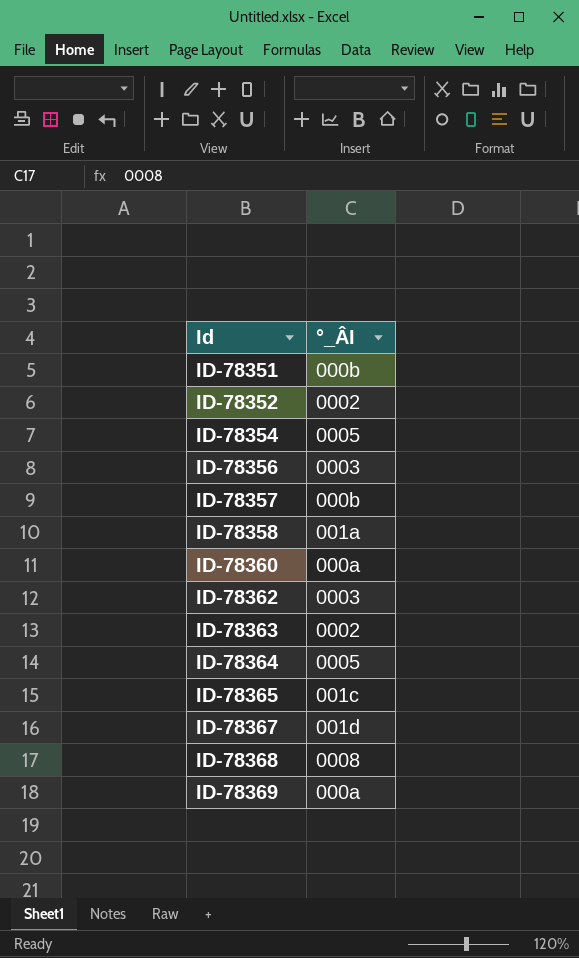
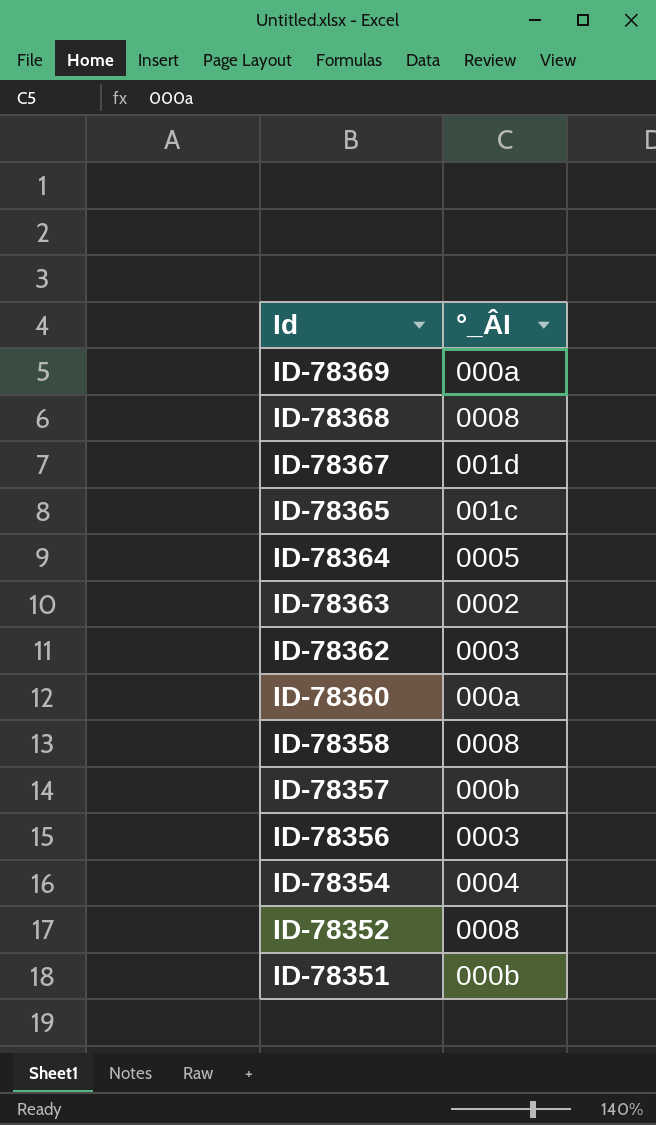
row order: Id ascending -> Id descending
ID-78358 | °_ÂI: 001a -> 0008
ID-78354 | °_ÂI: 0005 -> 0004
ID-78352 | °_ÂI: 0002 -> 0008

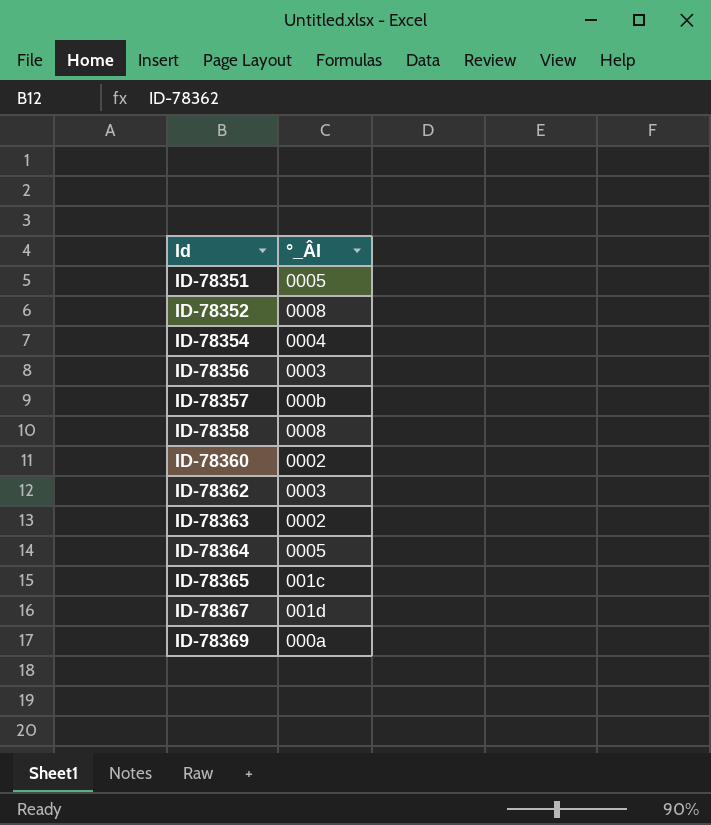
row order: Id descending -> Id ascending
row ID-78368: 0008 -> none
ID-78351 | °_ÂI: 000b -> 0005
ID-78360 | °_ÂI: 000a -> 0002

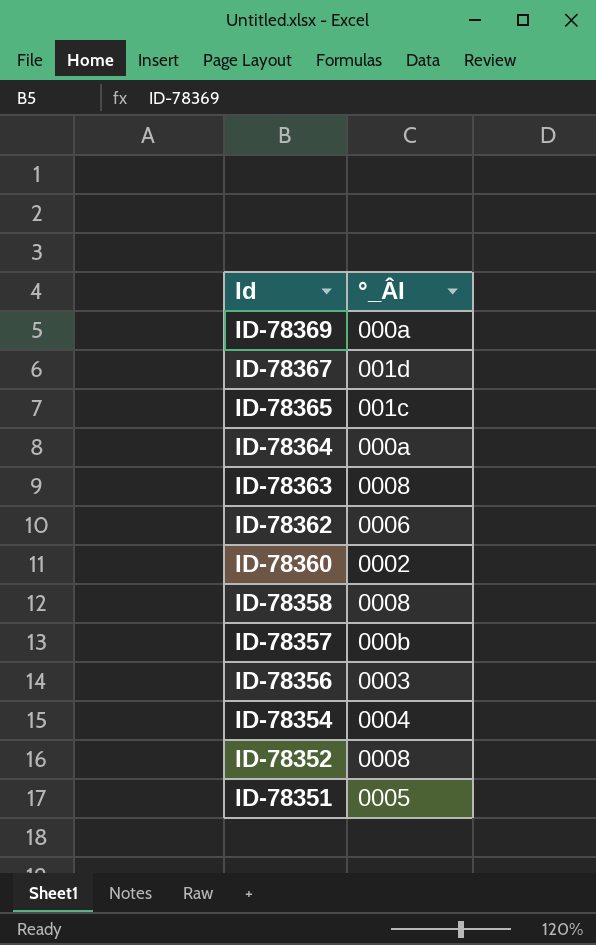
row order: Id ascending -> Id descending
ID-78364 | °_ÂI: 0005 -> 000a
ID-78363 | °_ÂI: 0002 -> 0008
ID-78362 | °_ÂI: 0003 -> 0006

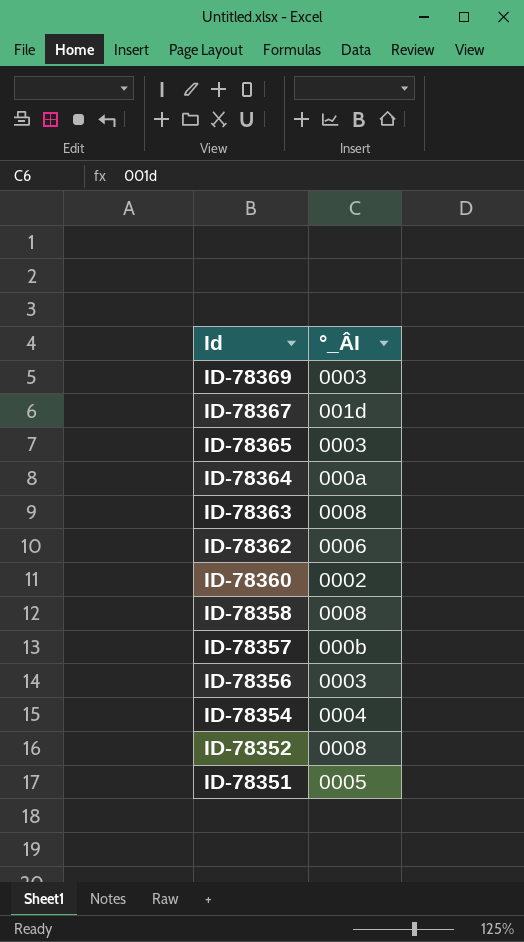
ID-78369 | °_ÂI: 000a -> 0003
ID-78365 | °_ÂI: 001c -> 0003

